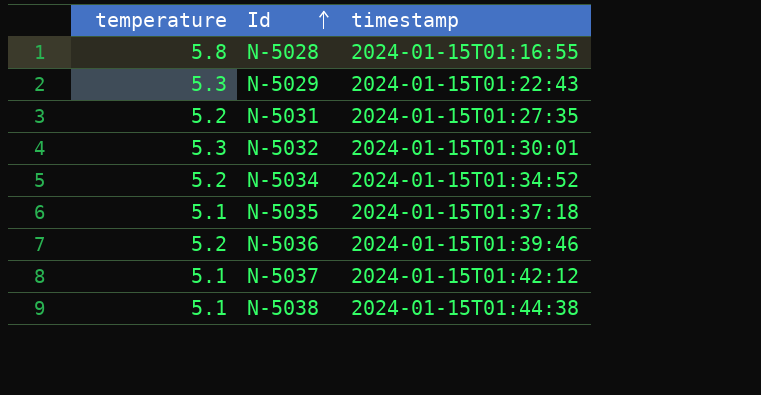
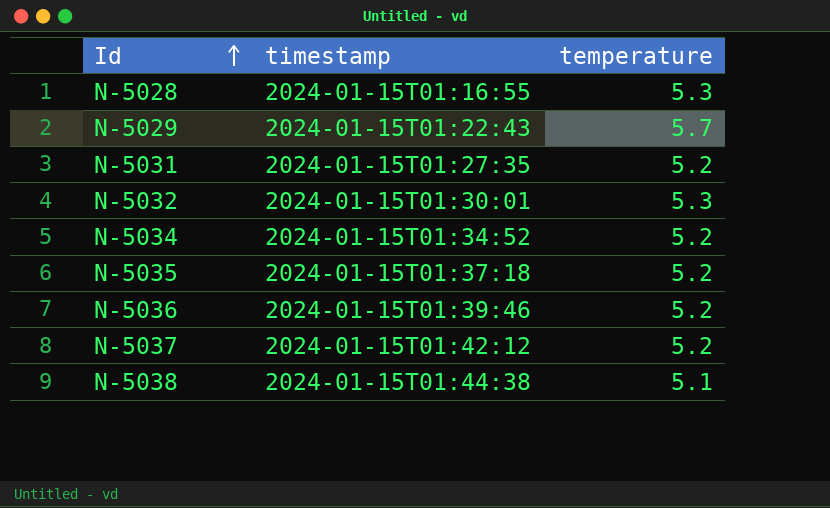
column temperature | position: 1 -> 3
N-5028 | temperature: 5.8 -> 5.3
N-5029 | temperature: 5.3 -> 5.7
N-5035 | temperature: 5.1 -> 5.2
N-5037 | temperature: 5.1 -> 5.2

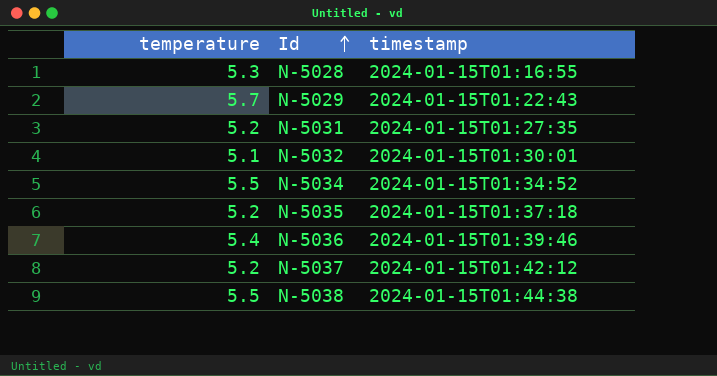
column temperature | position: 3 -> 1
N-5032 | temperature: 5.3 -> 5.1
N-5034 | temperature: 5.2 -> 5.5
N-5036 | temperature: 5.2 -> 5.4
N-5038 | temperature: 5.1 -> 5.5

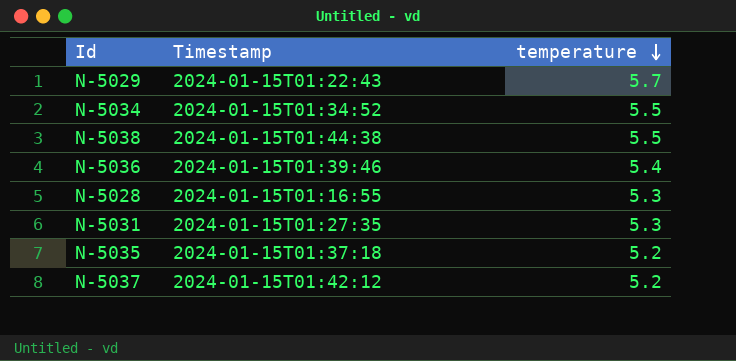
row order: Id ascending -> temperature descending
column name: timestamp -> Timestamp
column temperature | position: 1 -> 3
row N-5032: 5.1 | 2024-01-15T01:30:01 -> none
N-5031 | temperature: 5.2 -> 5.3

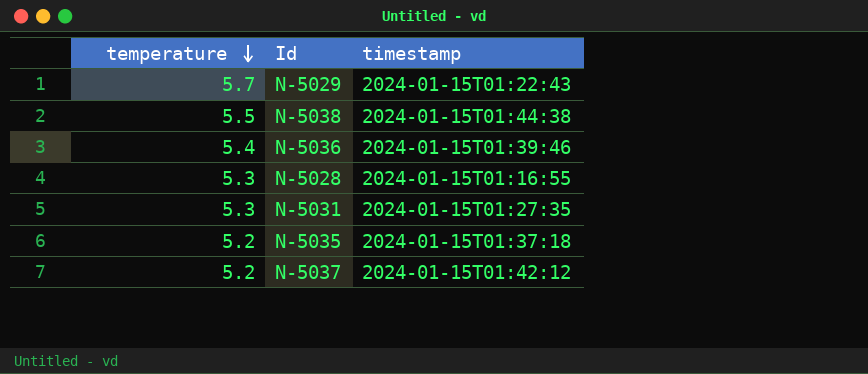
column temperature | position: 3 -> 1
column name: Timestamp -> timestamp
row N-5034: 2024-01-15T01:34:52 | 5.5 -> none

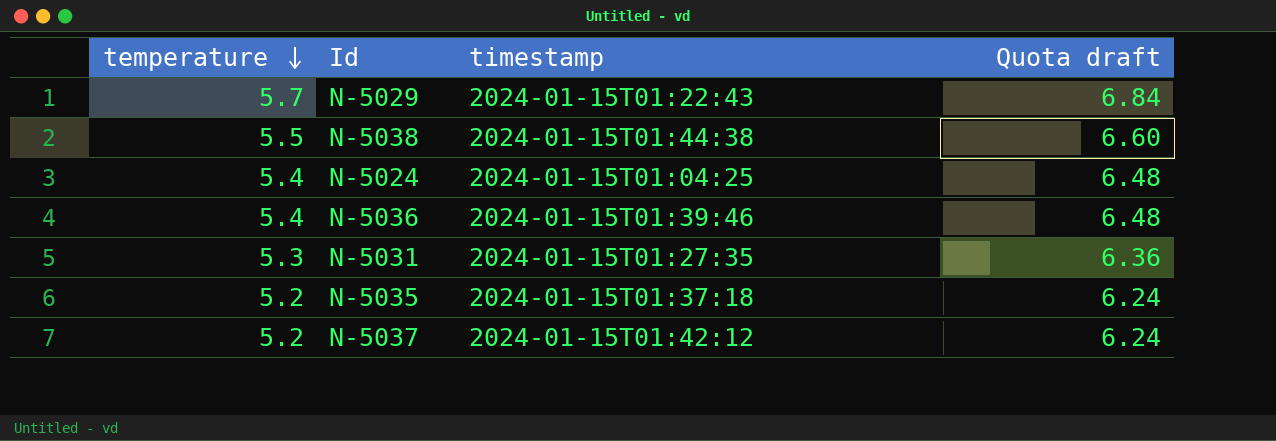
column Quota draft | formula: none -> [temperature] * 1.2
row N-5028: 5.3 | 2024-01-15T01:16:55 -> none
row N-5024: none -> 5.4 | 2024-01-15T01:04:25 | 6.48

